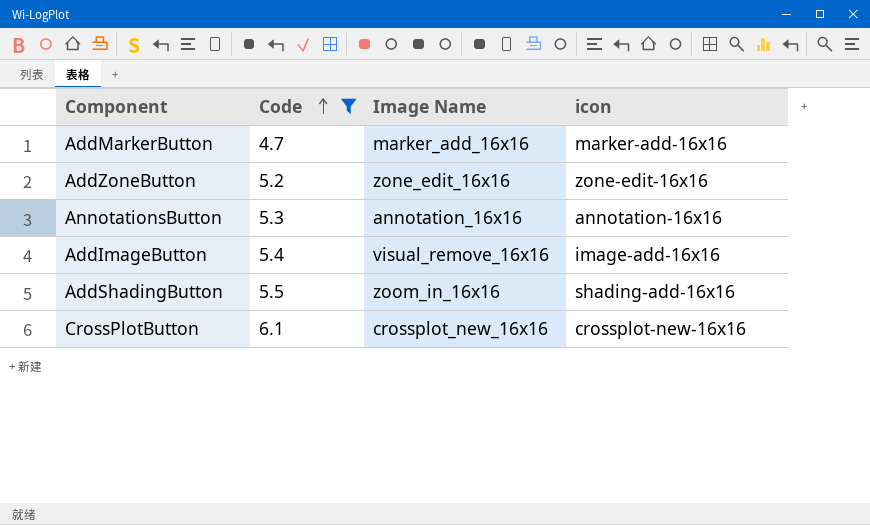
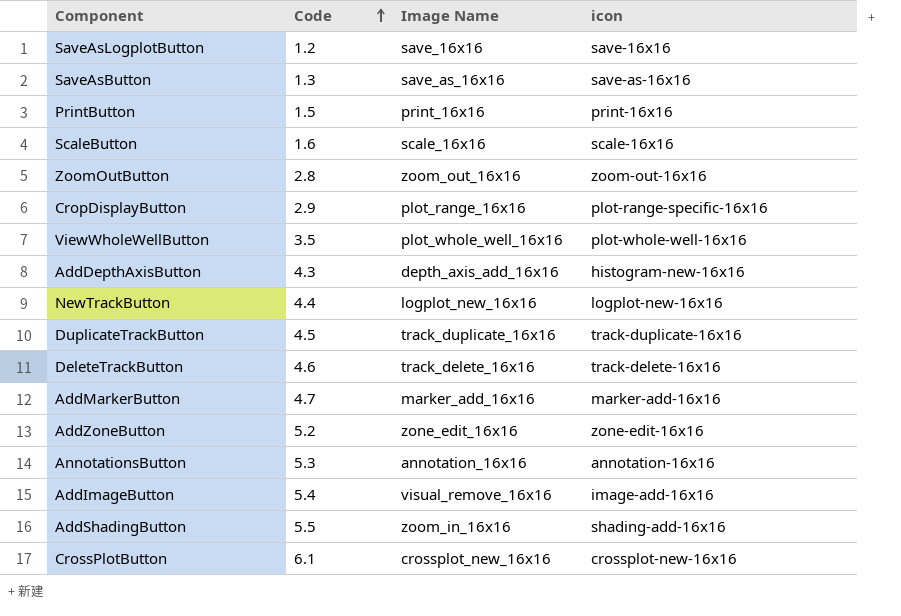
filter: Code >= 4.7 -> none

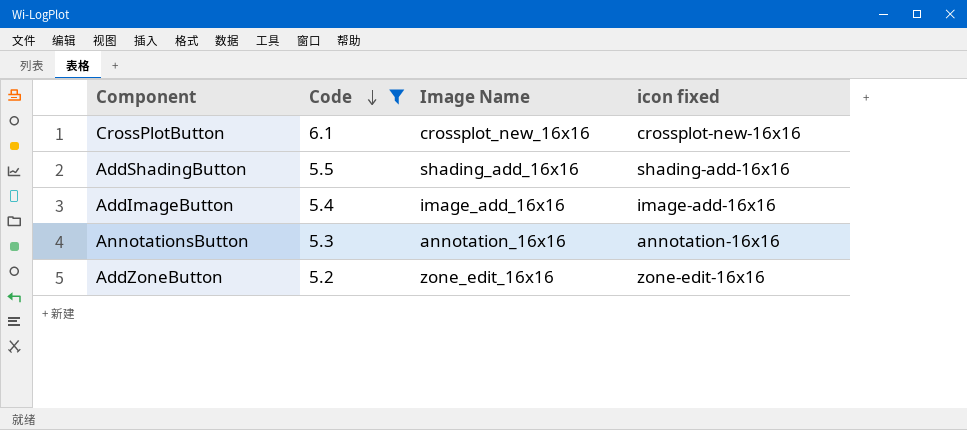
filter: none -> Code >= 5.2
row order: Code ascending -> Code descending
column name: icon -> icon fixed
AddShadingButton | Image Name: zoom_in_16x16 -> shading_add_16x16
AddImageButton | Image Name: visual_remove_16x16 -> image_add_16x16

